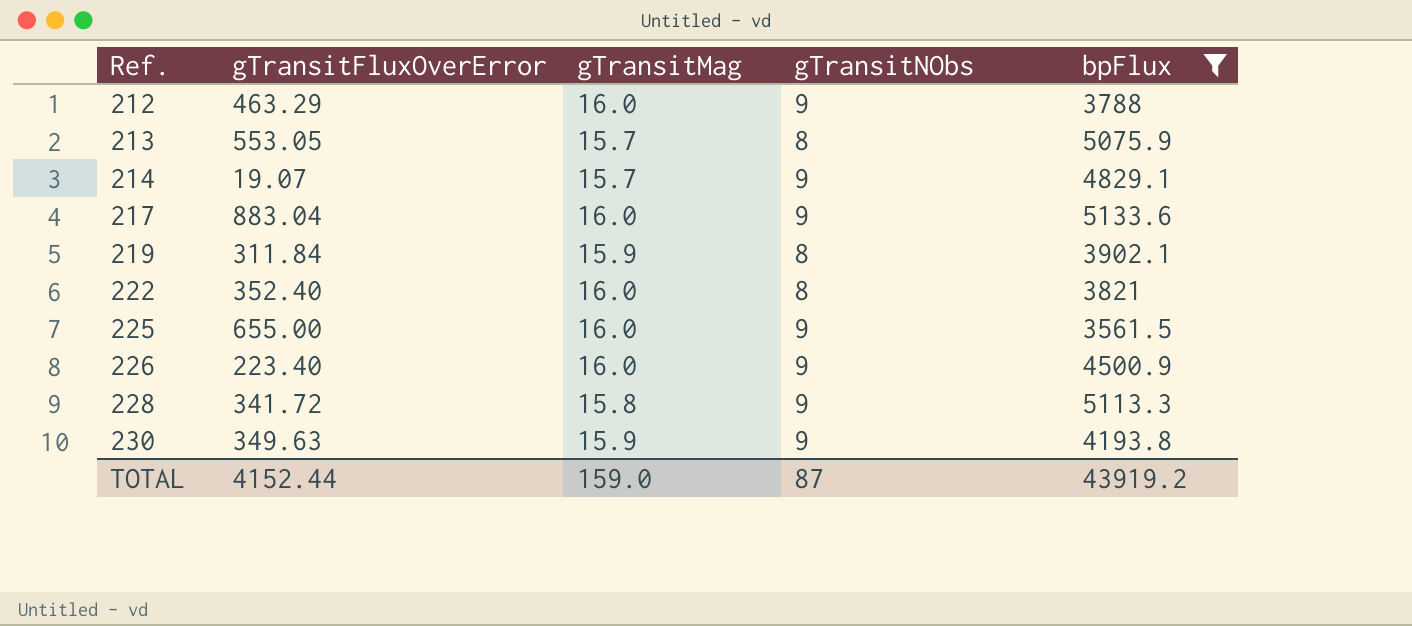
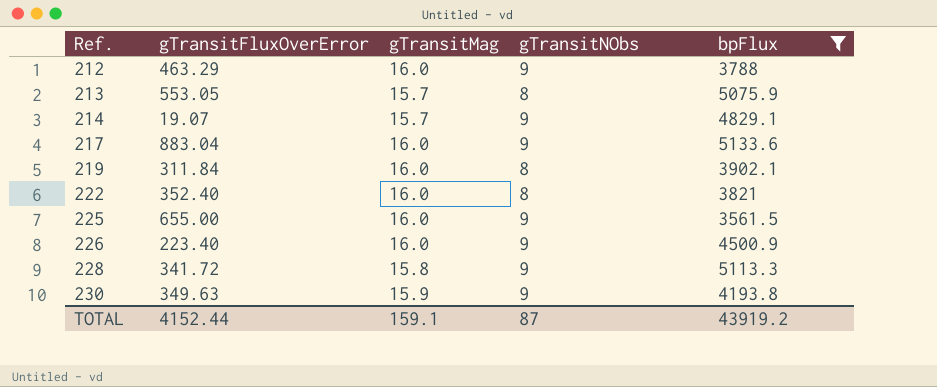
219 | gTransitMag: 15.9 -> 16.0
TOTAL | gTransitMag: 159.0 -> 159.1

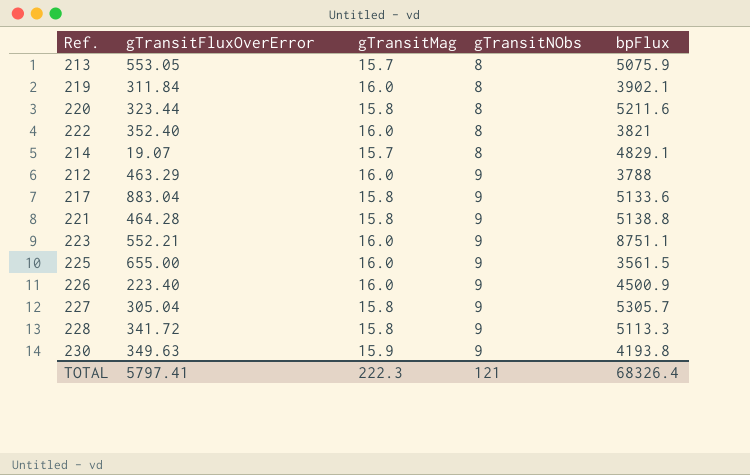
filter: bpFlux <= 5133.6 -> none
row order: Ref. ascending -> gTransitNObs ascending
214 | gTransitNObs: 9 -> 8
217 | gTransitMag: 16.0 -> 15.8
TOTAL | gTransitFluxOverError: 4152.44 -> 5797.41
TOTAL | gTransitMag: 159.1 -> 222.3
TOTAL | gTransitNObs: 87 -> 121
TOTAL | bpFlux: 43919.2 -> 68326.4

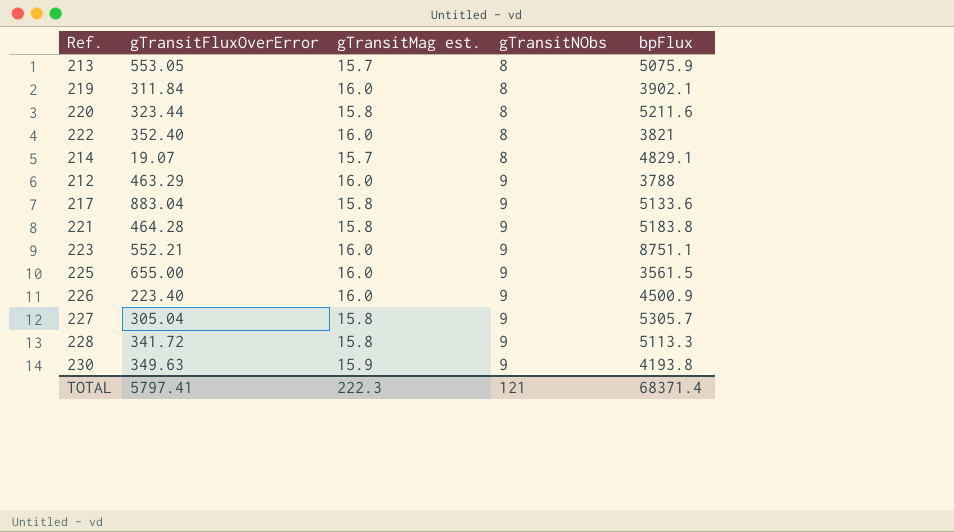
column name: gTransitMag -> gTransitMag est.
221 | bpFlux: 5138.8 -> 5183.8
TOTAL | bpFlux: 68326.4 -> 68371.4

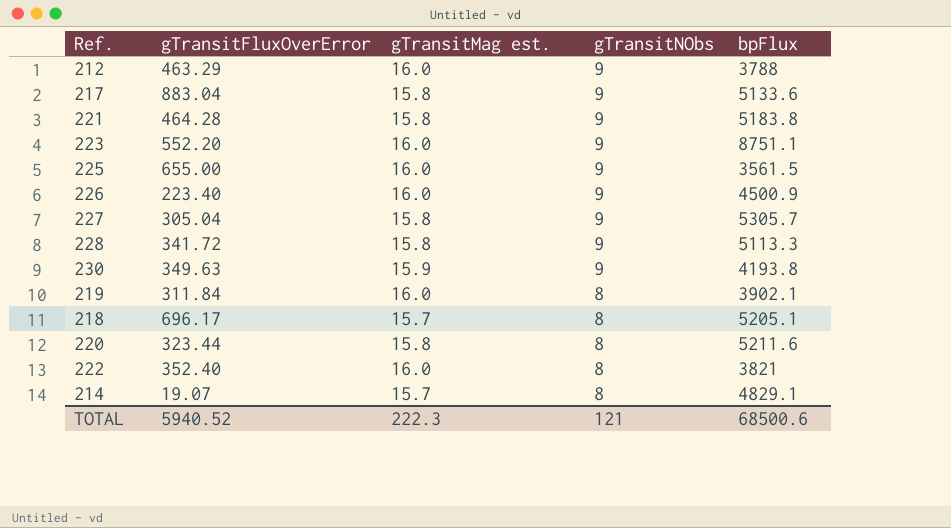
row order: gTransitNObs ascending -> gTransitNObs descending
row 213: 553.05 | 15.7 | 8 | 5075.9 -> none
223 | gTransitFluxOverError: 552.21 -> 552.20
row 218: none -> 696.17 | 15.7 | 8 | 5205.1
TOTAL | gTransitFluxOverError: 5797.41 -> 5940.52
TOTAL | bpFlux: 68371.4 -> 68500.6

